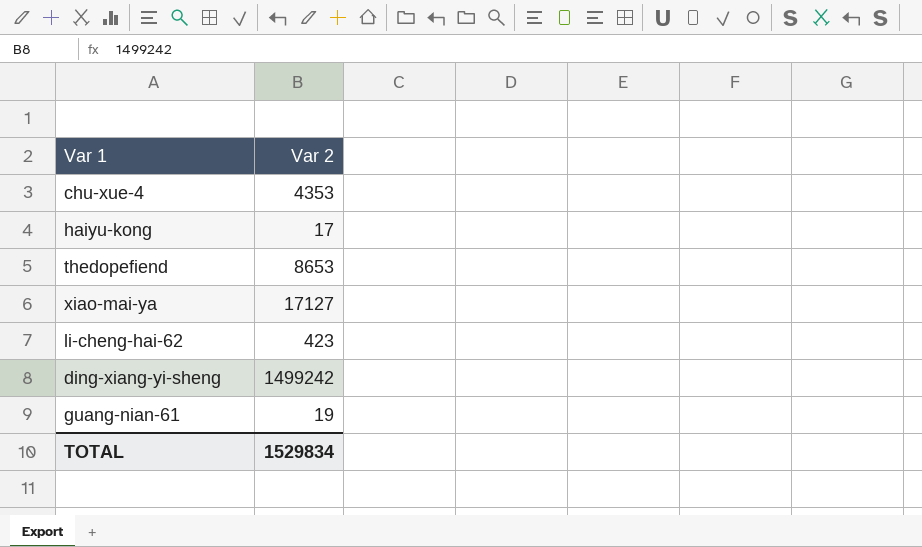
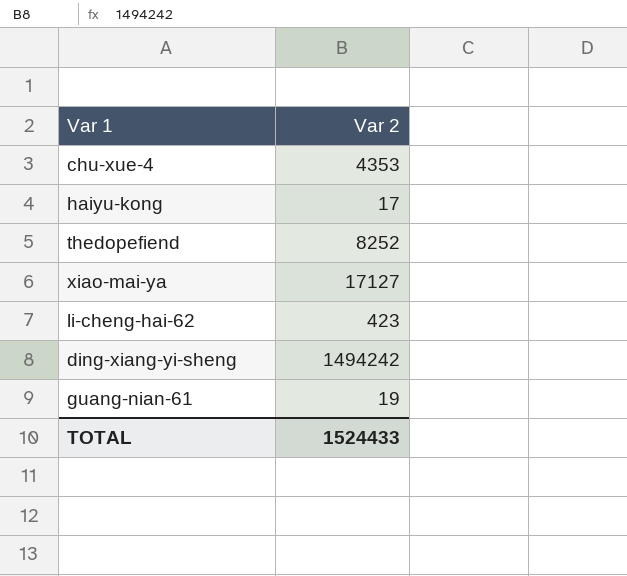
thedopefiend | Var 2: 8653 -> 8252
ding-xiang-yi-sheng | Var 2: 1499242 -> 1494242
TOTAL | Var 2: 1529834 -> 1524433

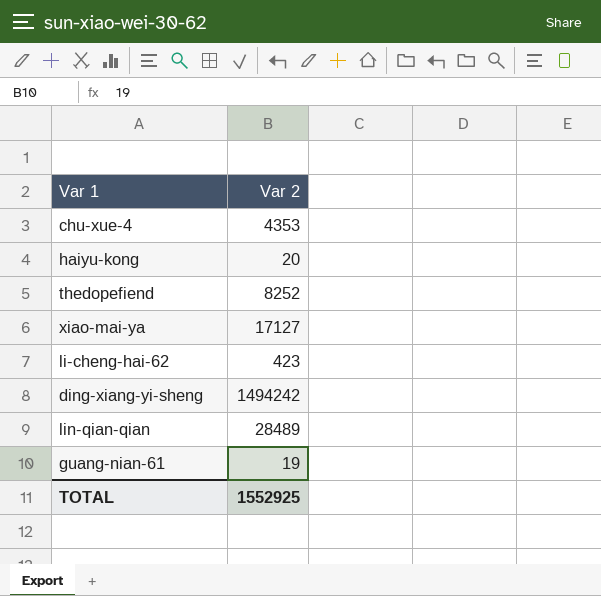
haiyu-kong | Var 2: 17 -> 20
row lin-qian-qian: none -> 28489
TOTAL | Var 2: 1524433 -> 1552925

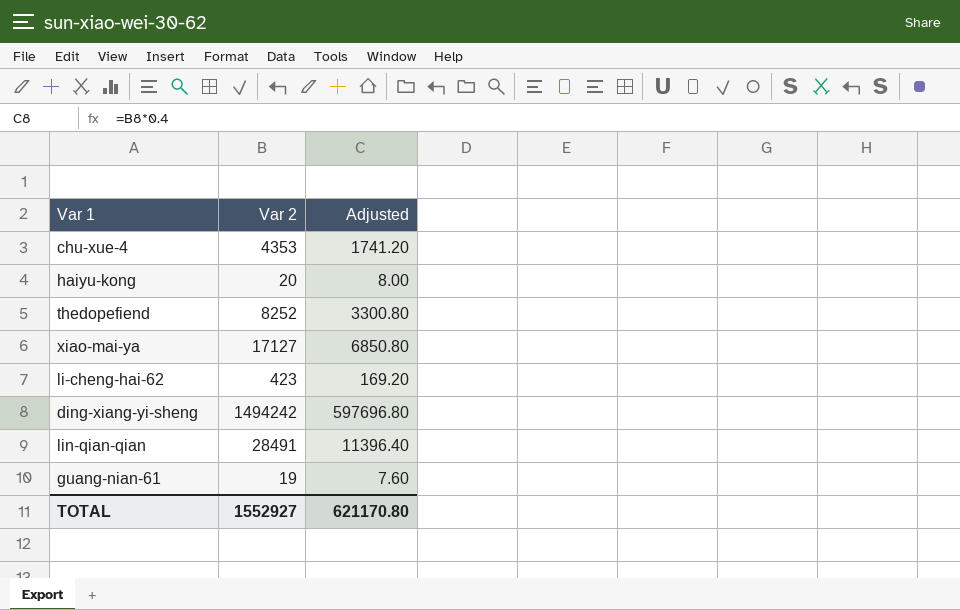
column Adjusted | formula: none -> [Var 2] * 0.4
lin-qian-qian | Var 2: 28489 -> 28491
TOTAL | Var 2: 1552925 -> 1552927

